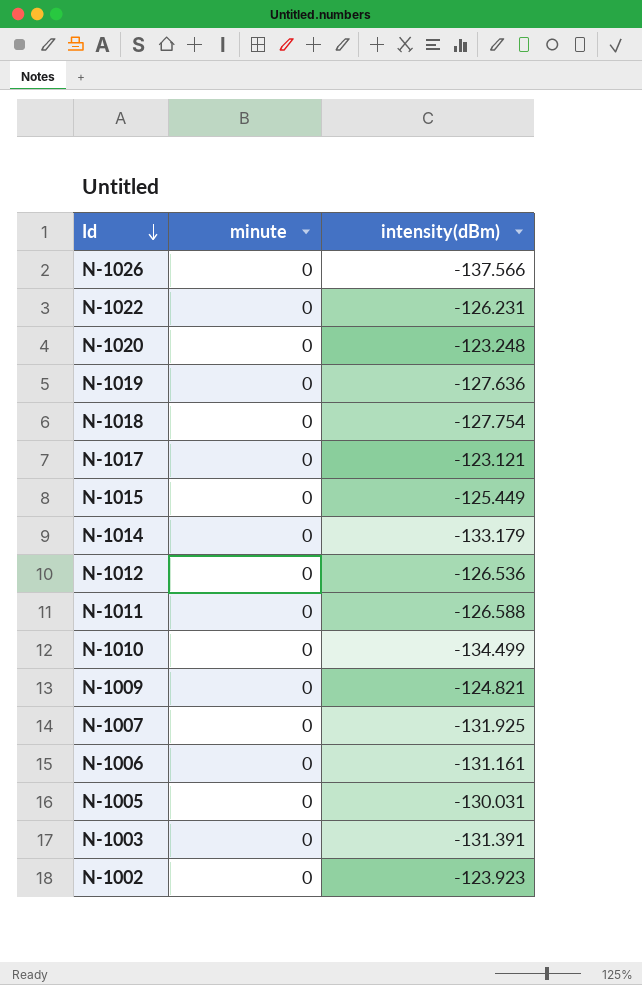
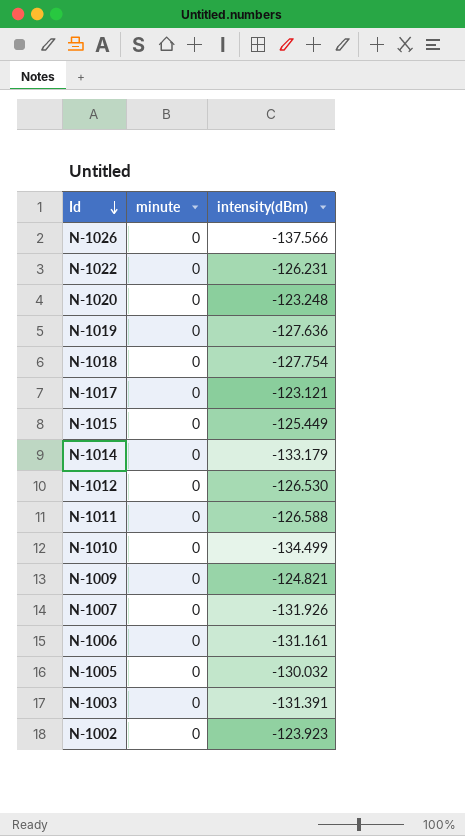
N-1012 | intensity(dBm): -126.536 -> -126.530
N-1007 | intensity(dBm): -131.925 -> -131.926
N-1005 | intensity(dBm): -130.031 -> -130.032

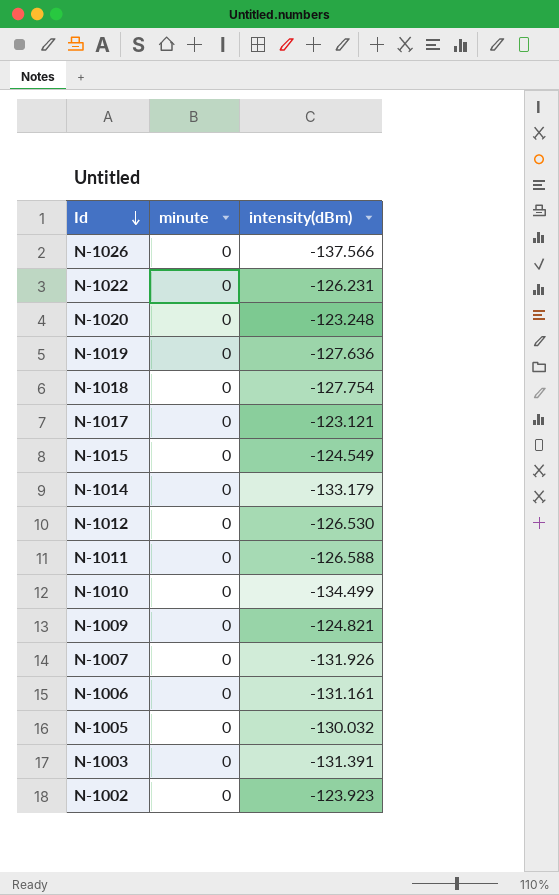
N-1015 | intensity(dBm): -125.449 -> -124.549

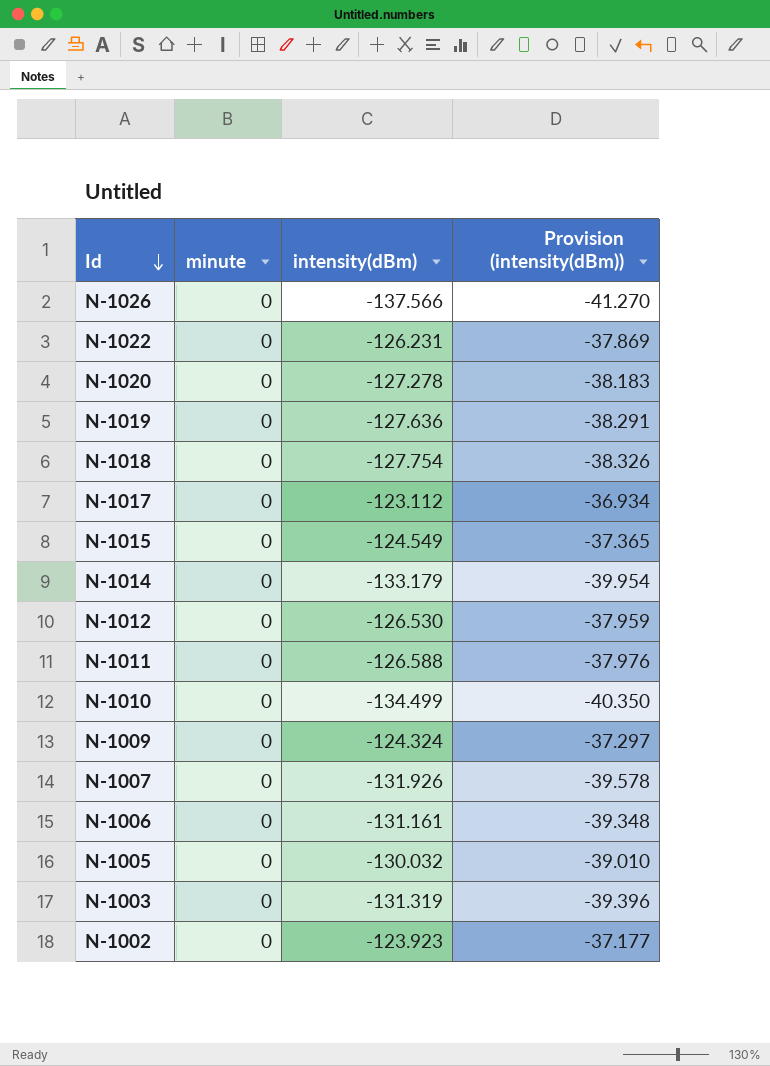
column Provision (intensity(dBm)) | formula: none -> [intensity(dBm)] * 0.3
N-1020 | intensity(dBm): -123.248 -> -127.278
N-1017 | intensity(dBm): -123.121 -> -123.112
N-1009 | intensity(dBm): -124.821 -> -124.324
N-1003 | intensity(dBm): -131.391 -> -131.319

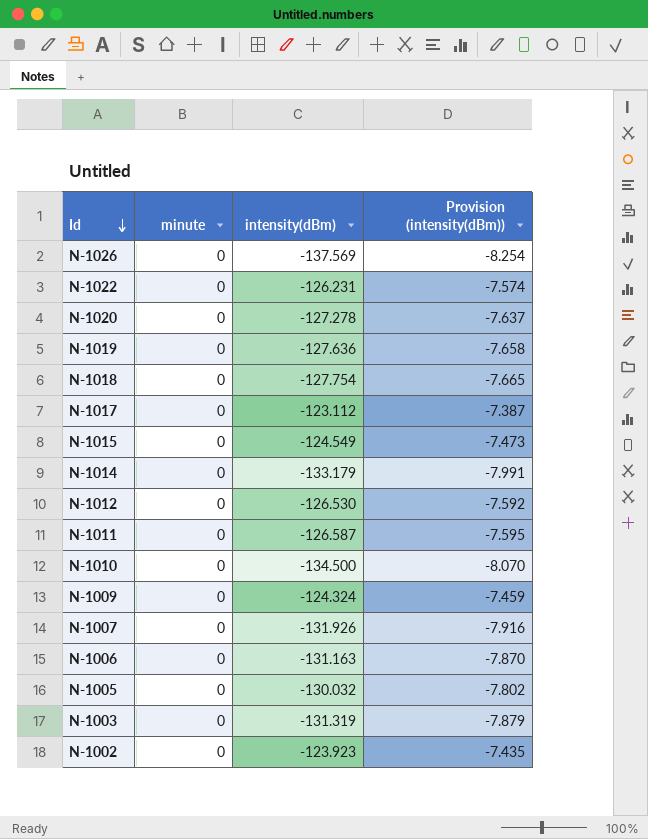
column Provision (intensity(dBm)) | formula: [intensity(dBm)] * 0.3 -> [intensity(dBm)] * 0.06
N-1026 | intensity(dBm): -137.566 -> -137.569
N-1011 | intensity(dBm): -126.588 -> -126.587
N-1010 | intensity(dBm): -134.499 -> -134.500
N-1006 | intensity(dBm): -131.161 -> -131.163

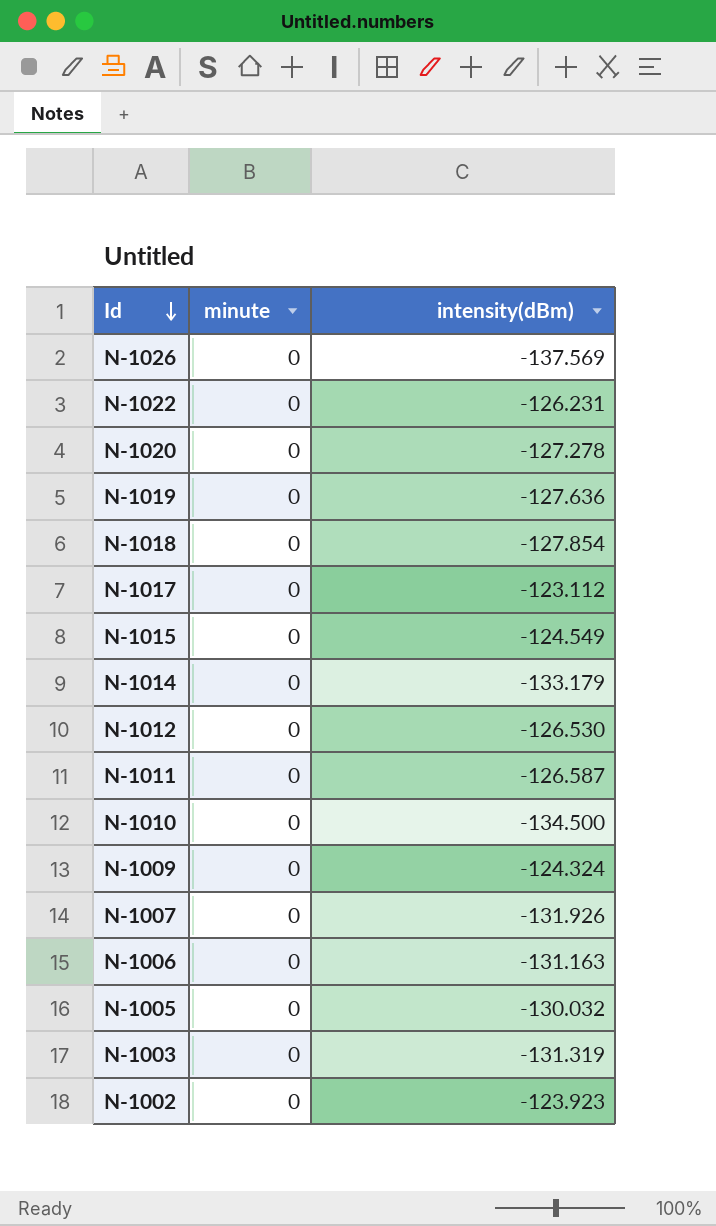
column Provision (intensity(dBm)) | formula: [intensity(dBm)] * 0.06 -> none
N-1018 | intensity(dBm): -127.754 -> -127.854

